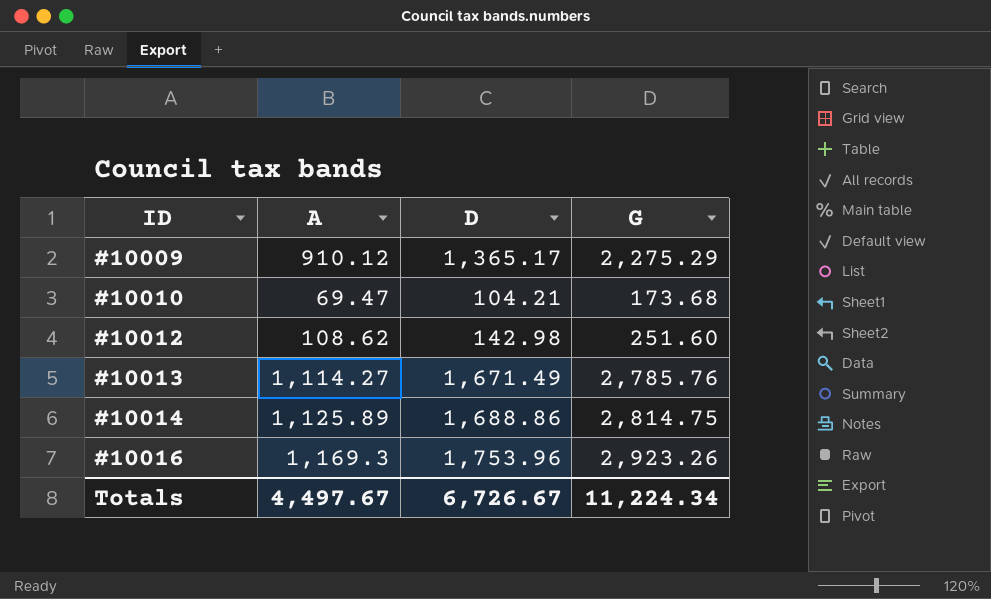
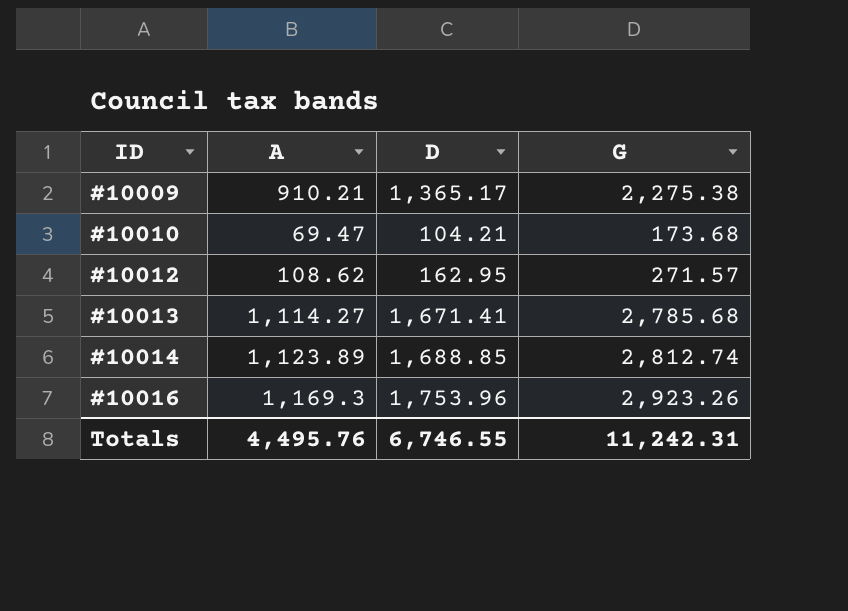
#10009 | A: 910.12 -> 910.21
#10009 | G: 2,275.29 -> 2,275.38
#10012 | D: 142.98 -> 162.95
#10012 | G: 251.60 -> 271.57
#10013 | D: 1,671.49 -> 1,671.41
#10013 | G: 2,785.76 -> 2,785.68
#10014 | A: 1,125.89 -> 1,123.89
#10014 | D: 1,688.86 -> 1,688.85
#10014 | G: 2,814.75 -> 2,812.74
Totals | A: 4,497.67 -> 4,495.76
Totals | D: 6,726.67 -> 6,746.55
Totals | G: 11,224.34 -> 11,242.31

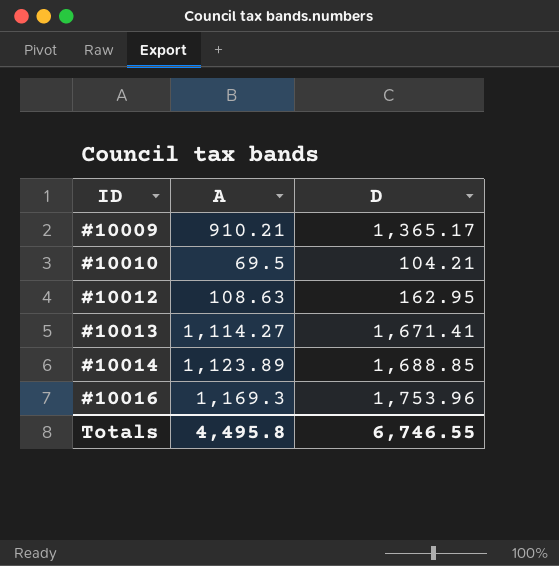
column G | formula: [A] + [D] -> none
#10010 | A: 69.47 -> 69.5
#10012 | A: 108.62 -> 108.63
Totals | A: 4,495.76 -> 4,495.8

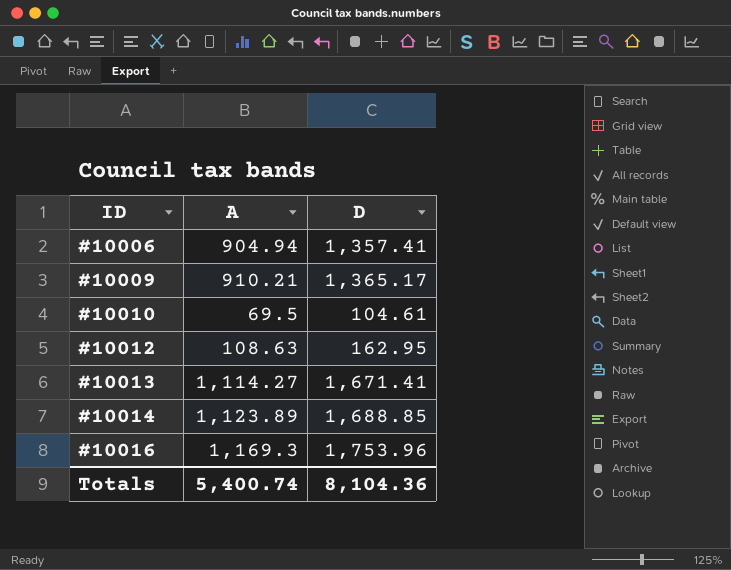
row #10006: none -> 904.94 | 1,357.41
#10010 | D: 104.21 -> 104.61
Totals | A: 4,495.8 -> 5,400.74
Totals | D: 6,746.55 -> 8,104.36

